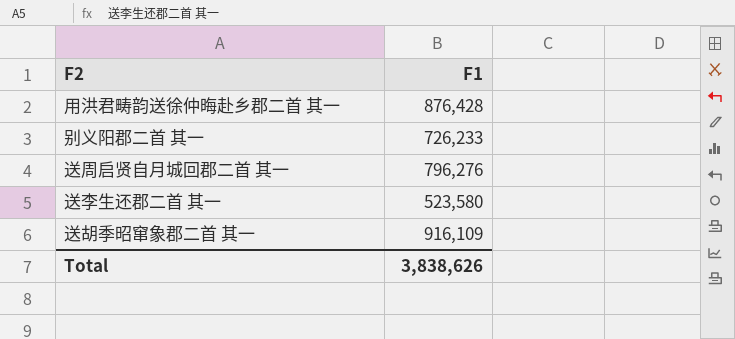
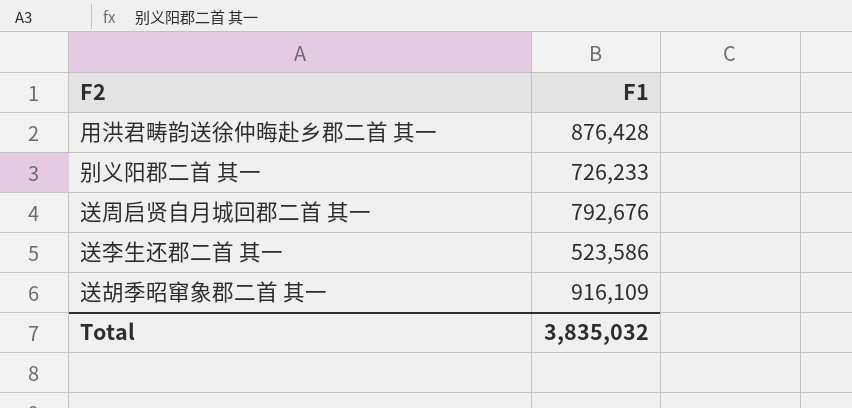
送周启贤自月城回郡二首 其一 | F1: 796,276 -> 792,676
送李生还郡二首 其一 | F1: 523,580 -> 523,586
Total | F1: 3,838,626 -> 3,835,032

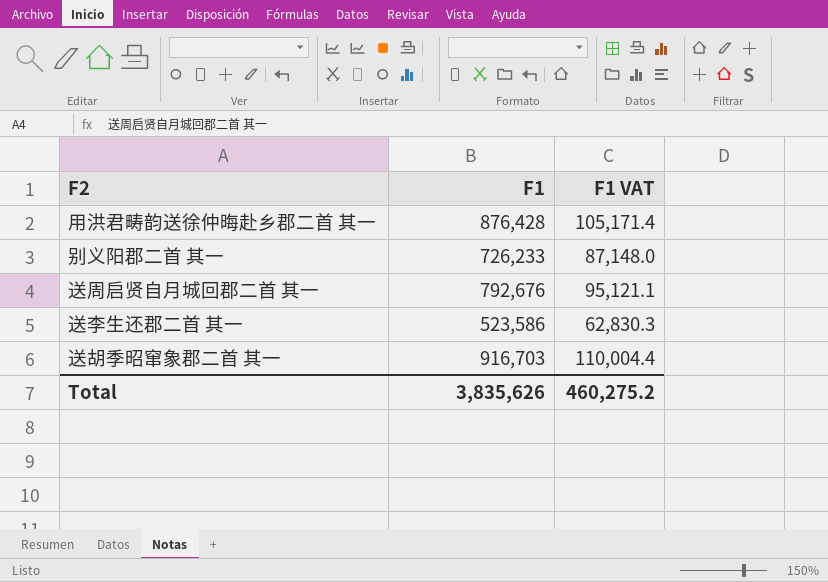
column F1 VAT | formula: none -> [F1] * 0.12
送胡季昭窜象郡二首 其一 | F1: 916,109 -> 916,703
Total | F1: 3,835,032 -> 3,835,626

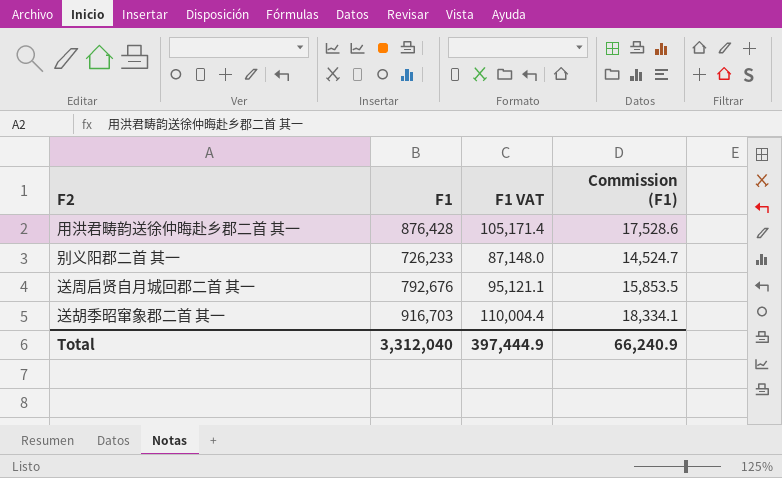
column Commission (F1) | formula: none -> [F1] * 0.02
row 送李生还郡二首 其一: 523,586 | 62,830.3 -> none
Total | F1: 3,835,626 -> 3,312,040
Total | F1 VAT: 460,275.2 -> 397,444.9

